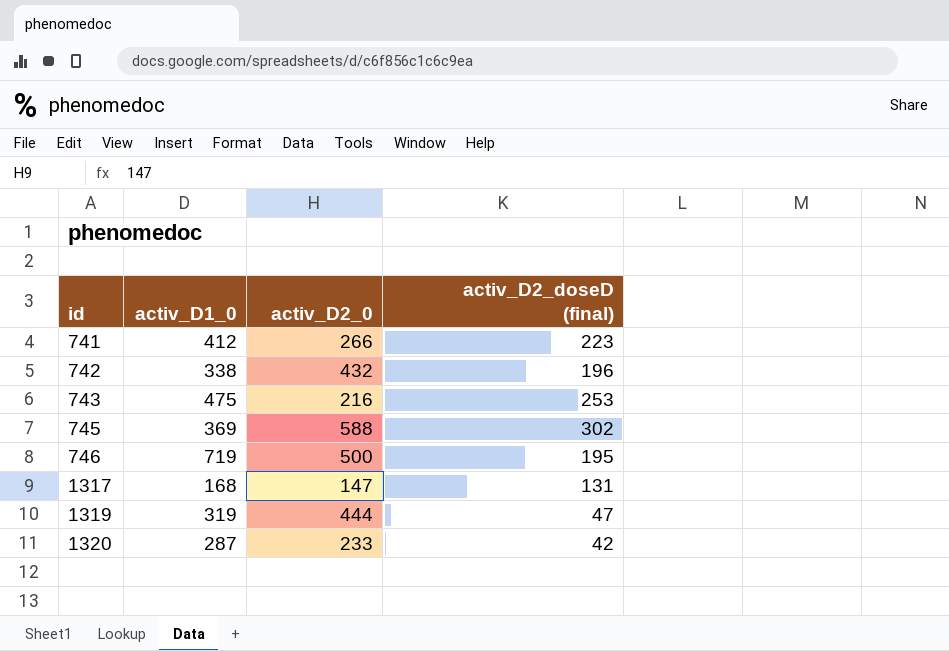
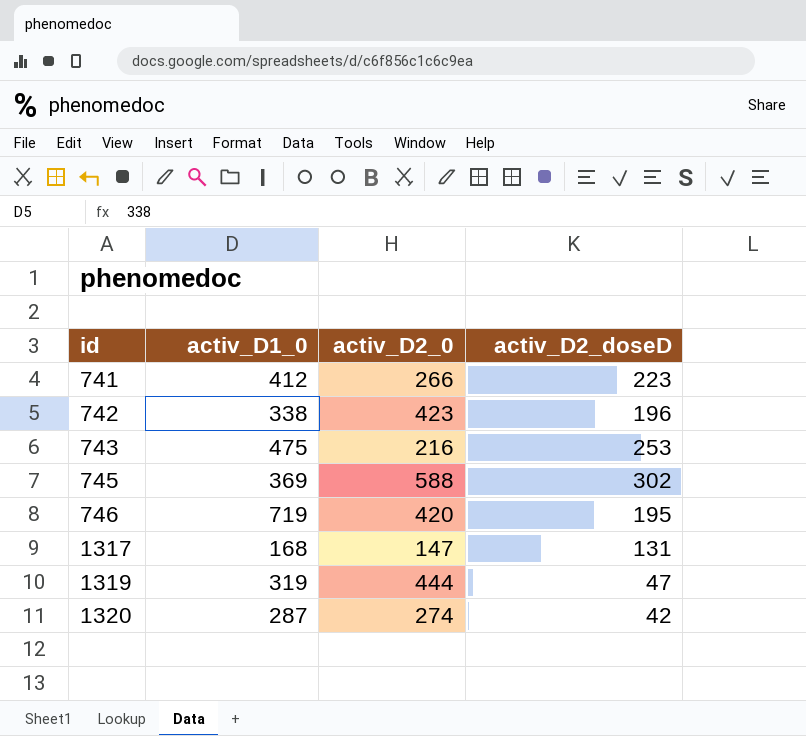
column name: activ_D2_doseD (final) -> activ_D2_doseD
742 | activ_D2_0: 432 -> 423
746 | activ_D2_0: 500 -> 420
1320 | activ_D2_0: 233 -> 274

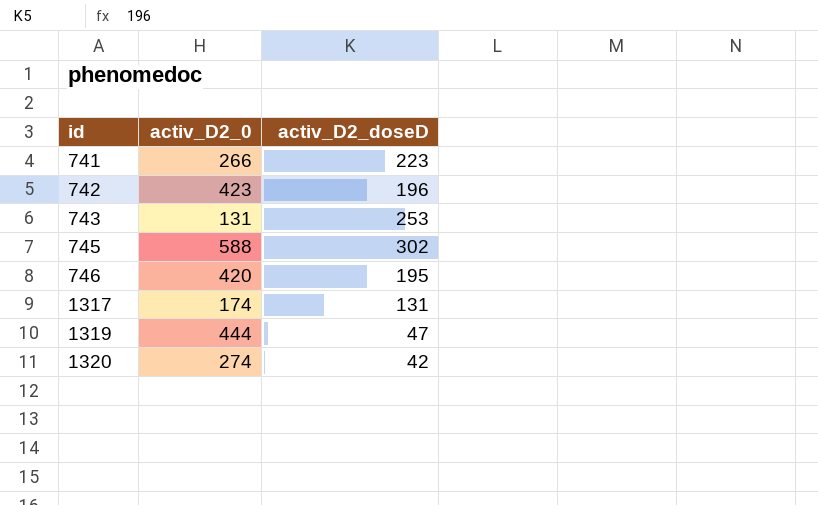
column activ_D1_0 | position: 2 -> none
743 | activ_D2_0: 216 -> 131
1317 | activ_D2_0: 147 -> 174

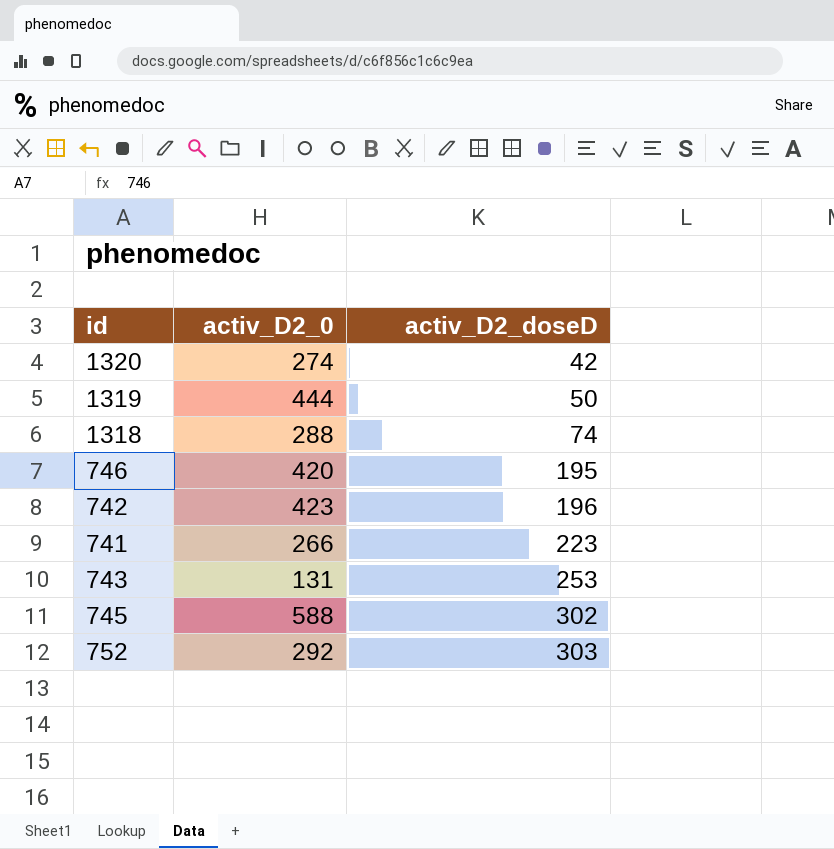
row order: id ascending -> activ_D2_doseD ascending
row 1317: 174 | 131 -> none
1319 | activ_D2_doseD: 47 -> 50
row 1318: none -> 288 | 74
row 752: none -> 292 | 303

